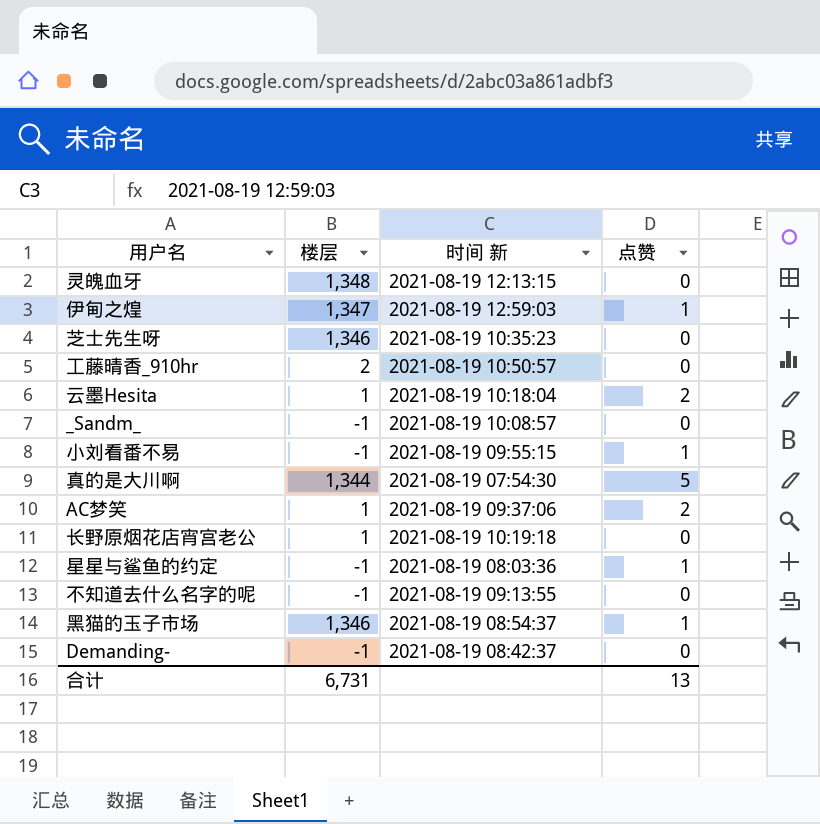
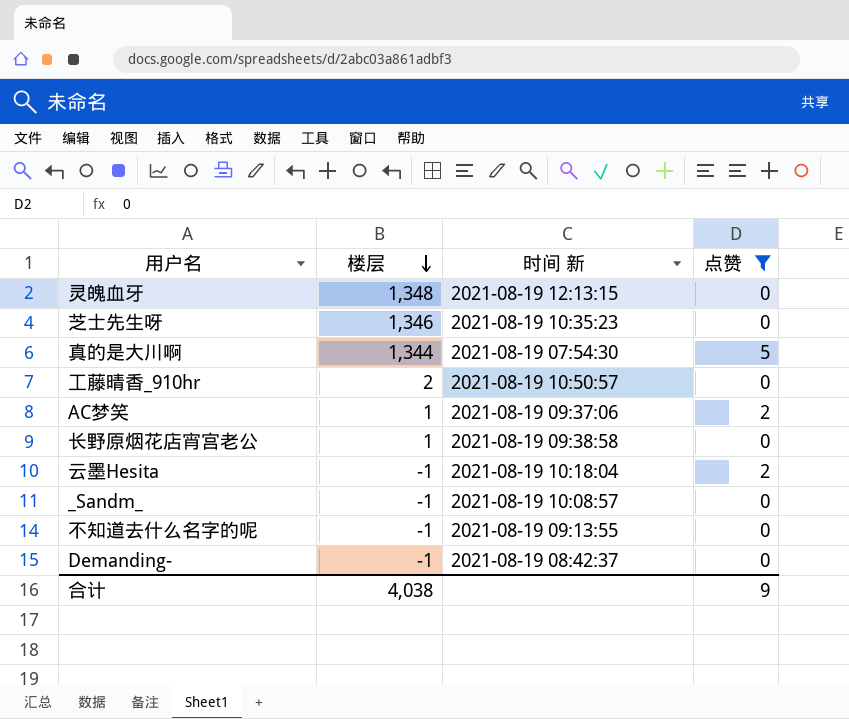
filter: none -> 点赞 != 1
row order: none -> 楼层 descending
长野原烟花店宵宫老公 | 时间 新: 2021-08-19 10:19:18 -> 2021-08-19 09:38:58
云墨Hesita | 楼层: 1 -> -1
合计 | 楼层: 6,731 -> 4,038
合计 | 点赞: 13 -> 9

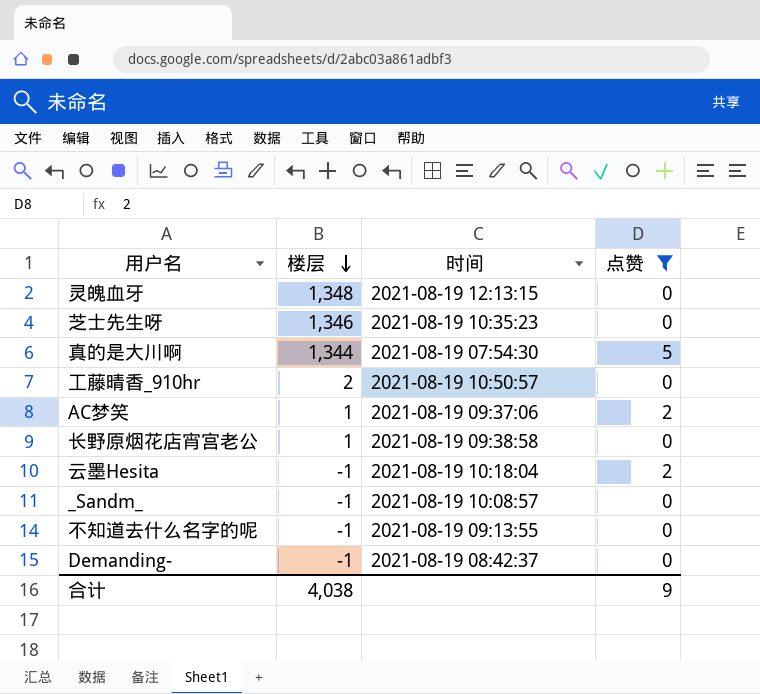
column name: 时间 新 -> 时间

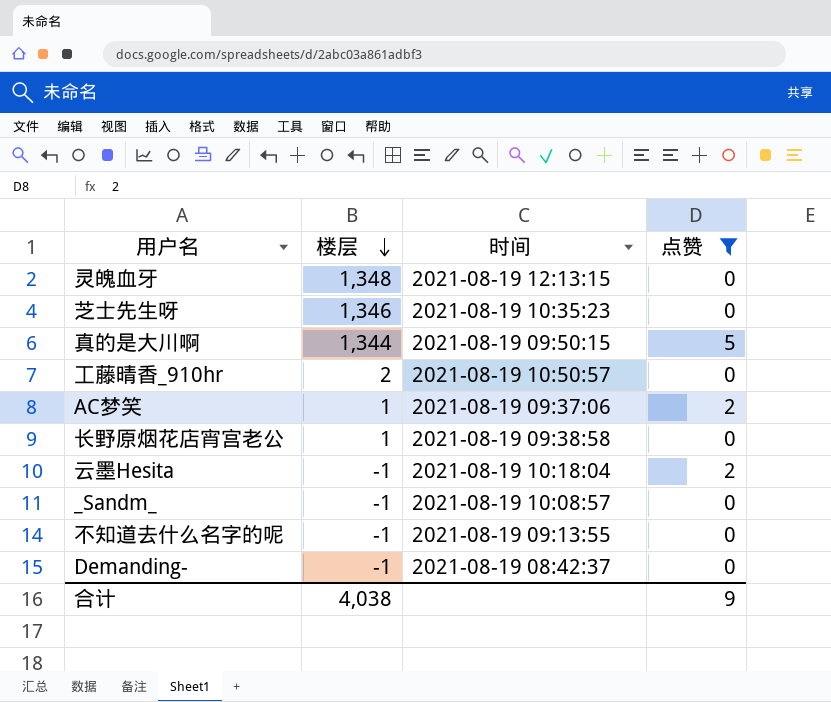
真的是大川啊 | 时间: 2021-08-19 07:54:30 -> 2021-08-19 09:50:15

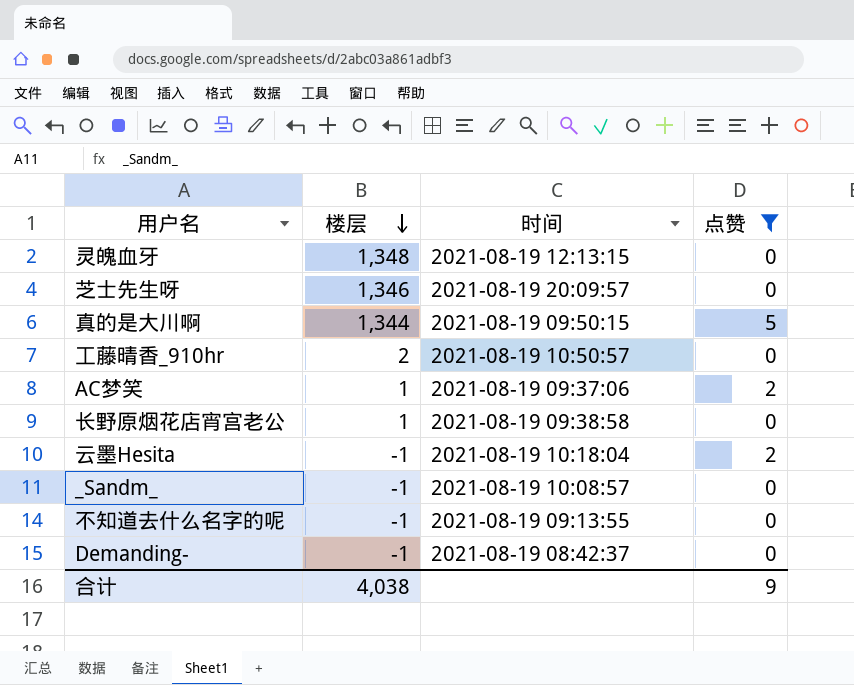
芝士先生呀 | 时间: 2021-08-19 10:35:23 -> 2021-08-19 20:09:57

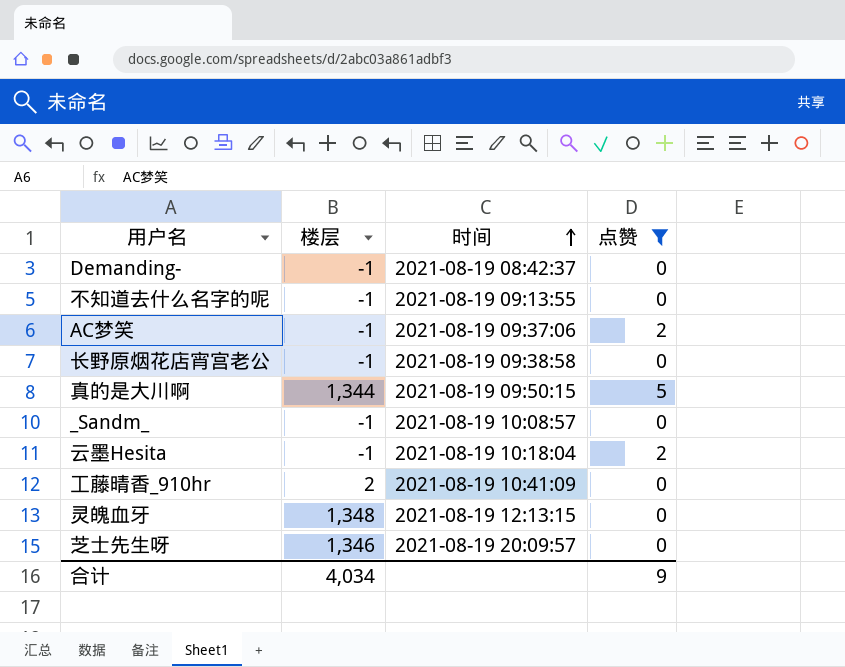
row order: 楼层 descending -> 时间 ascending
AC梦笑 | 楼层: 1 -> -1
长野原烟花店宵宫老公 | 楼层: 1 -> -1
工藤晴香_910hr | 时间: 2021-08-19 10:50:57 -> 2021-08-19 10:41:09
合计 | 楼层: 4,038 -> 4,034

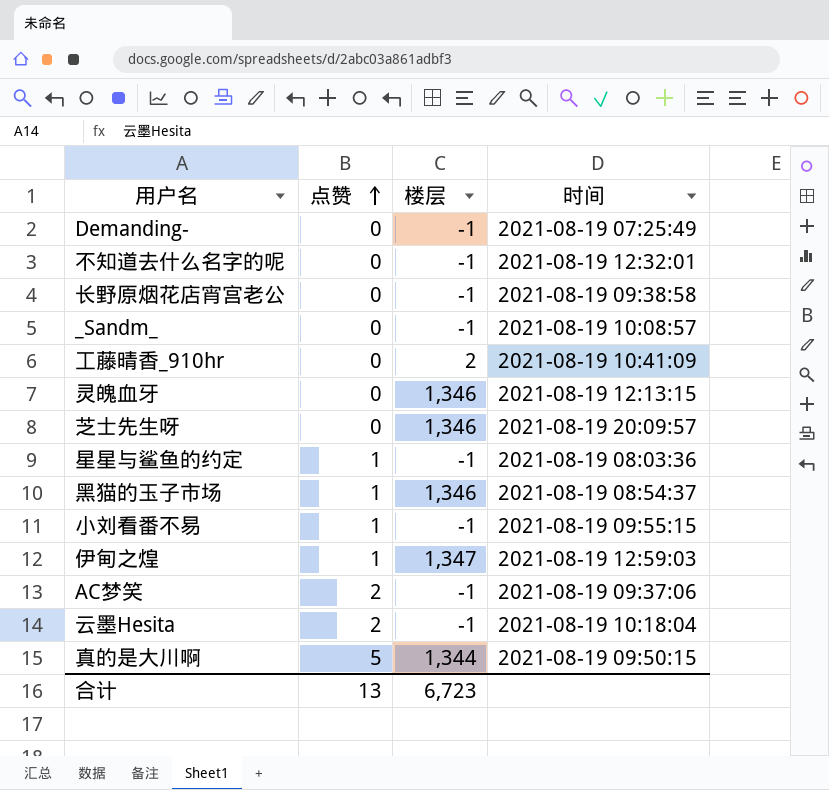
filter: 点赞 != 1 -> none
row order: 时间 ascending -> 点赞 ascending
column 点赞 | position: 4 -> 2
Demanding- | 时间: 2021-08-19 08:42:37 -> 2021-08-19 07:25:49
不知道去什么名字的呢 | 时间: 2021-08-19 09:13:55 -> 2021-08-19 12:32:01
灵魄血牙 | 楼层: 1,348 -> 1,346
合计 | 点赞: 9 -> 13
合计 | 楼层: 4,034 -> 6,723

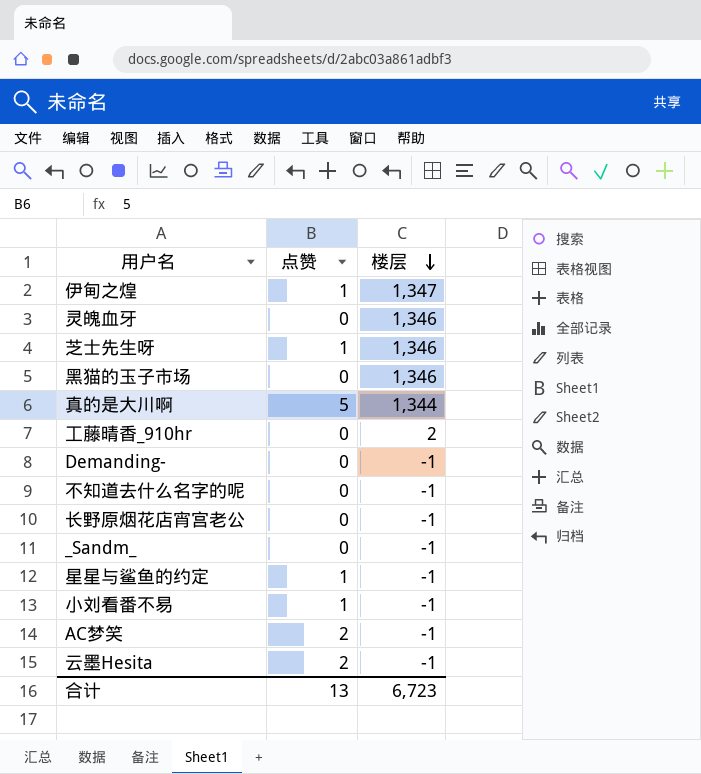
row order: 点赞 ascending -> 楼层 descending
column 时间 | position: 4 -> none
芝士先生呀 | 点赞: 0 -> 1
黑猫的玉子市场 | 点赞: 1 -> 0

